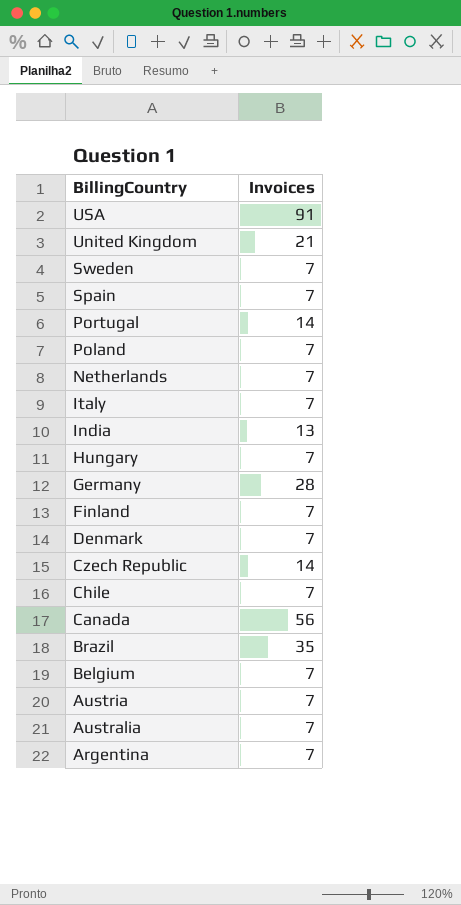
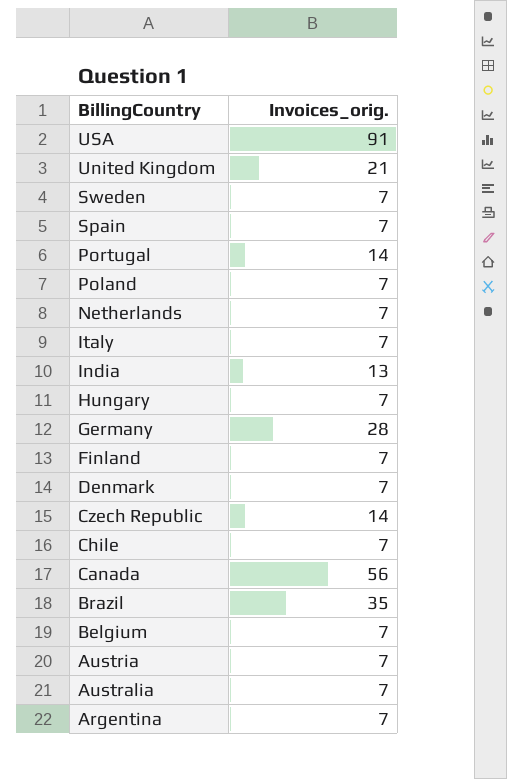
column name: Invoices -> Invoices_orig.

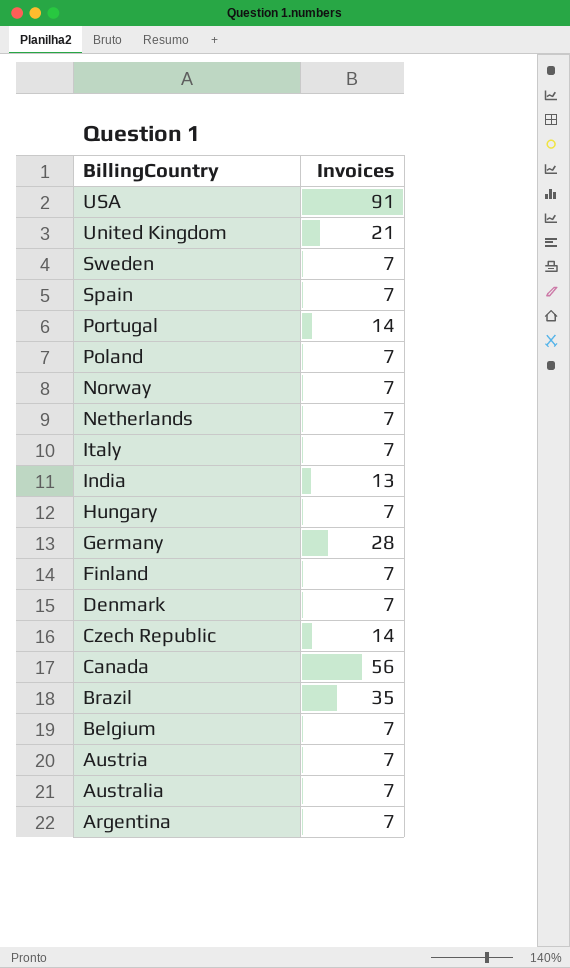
column name: Invoices_orig. -> Invoices
row Chile: 7 -> none
row Norway: none -> 7

